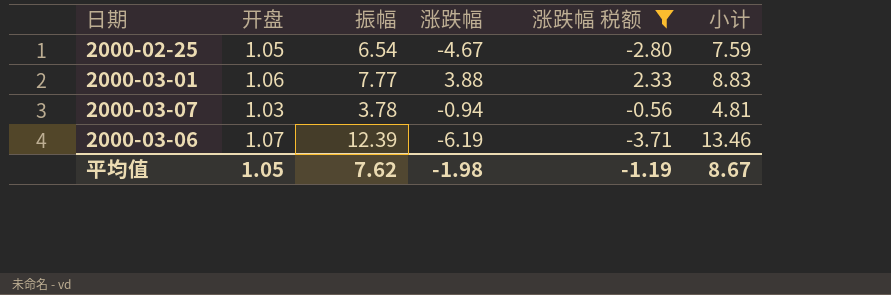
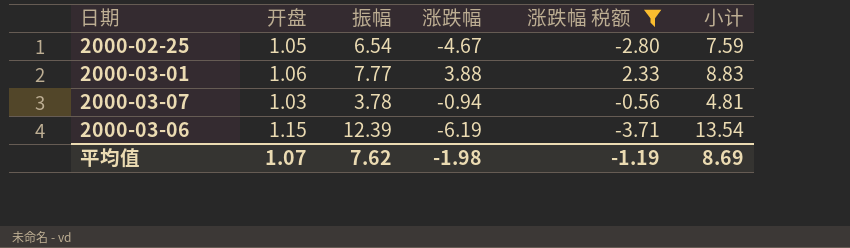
2000-03-06 | 开盘: 1.07 -> 1.15
2000-03-06 | 小计: 13.46 -> 13.54
平均值 | 开盘: 1.05 -> 1.07
平均值 | 小计: 8.67 -> 8.69

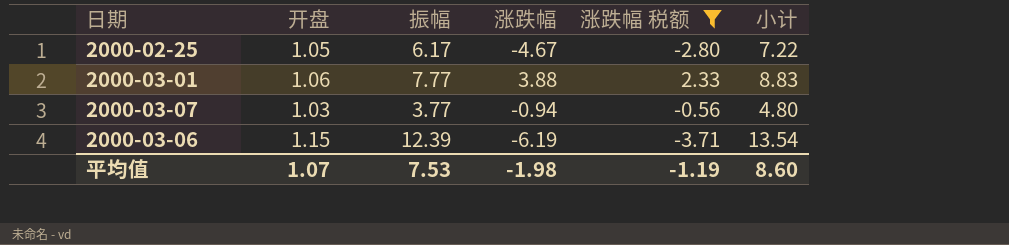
2000-02-25 | 振幅: 6.54 -> 6.17
2000-02-25 | 小计: 7.59 -> 7.22
2000-03-07 | 振幅: 3.78 -> 3.77
2000-03-07 | 小计: 4.81 -> 4.80
平均值 | 振幅: 7.62 -> 7.53
平均值 | 小计: 8.69 -> 8.60

